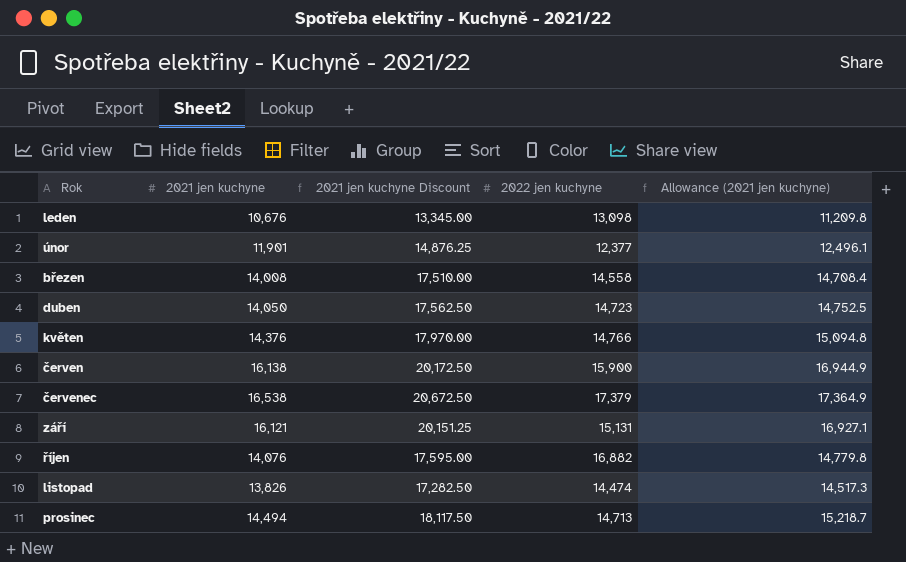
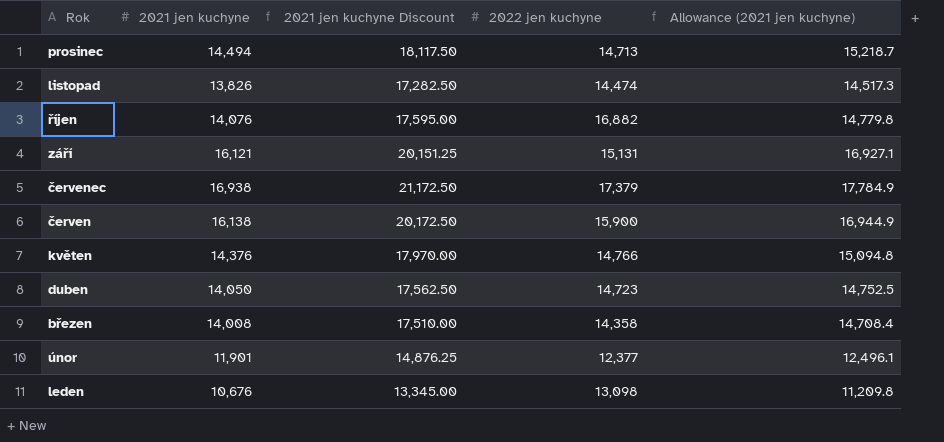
row order: Rok ascending -> Rok descending
červenec | 2021 jen kuchyne: 16,538 -> 16,938
červenec | 2021 jen kuchyne Discount: 20,672.50 -> 21,172.50
červenec | Allowance (2021 jen kuchyne): 17,364.9 -> 17,784.9
březen | 2022 jen kuchyne: 14,558 -> 14,358

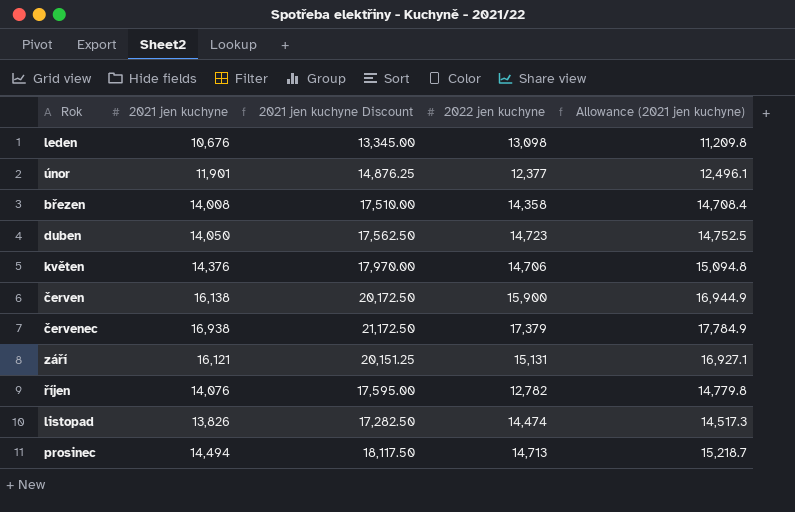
row order: Rok descending -> Rok ascending
květen | 2022 jen kuchyne: 14,766 -> 14,706
říjen | 2022 jen kuchyne: 16,882 -> 12,782

